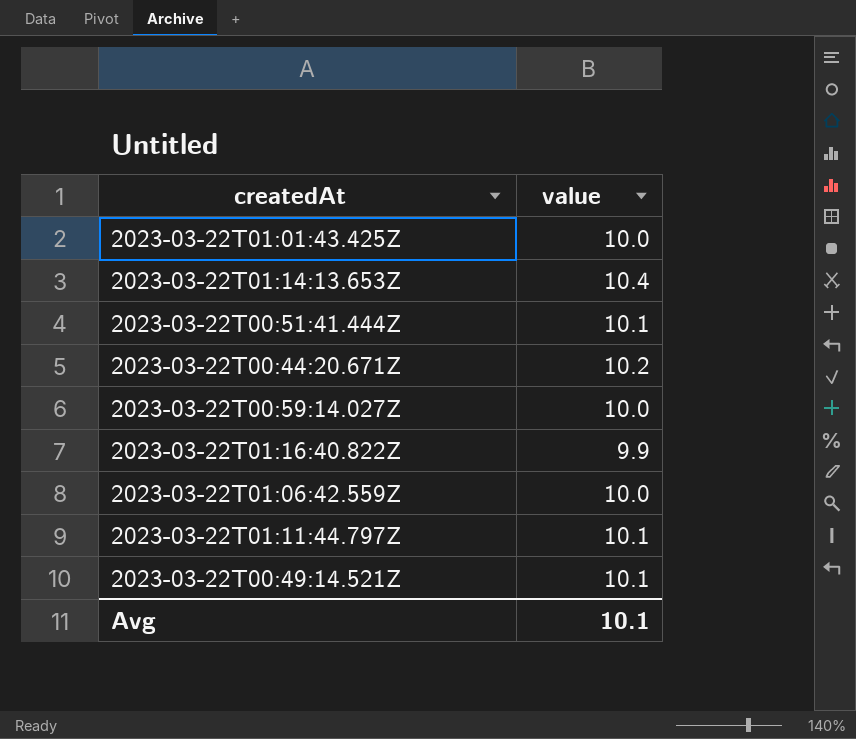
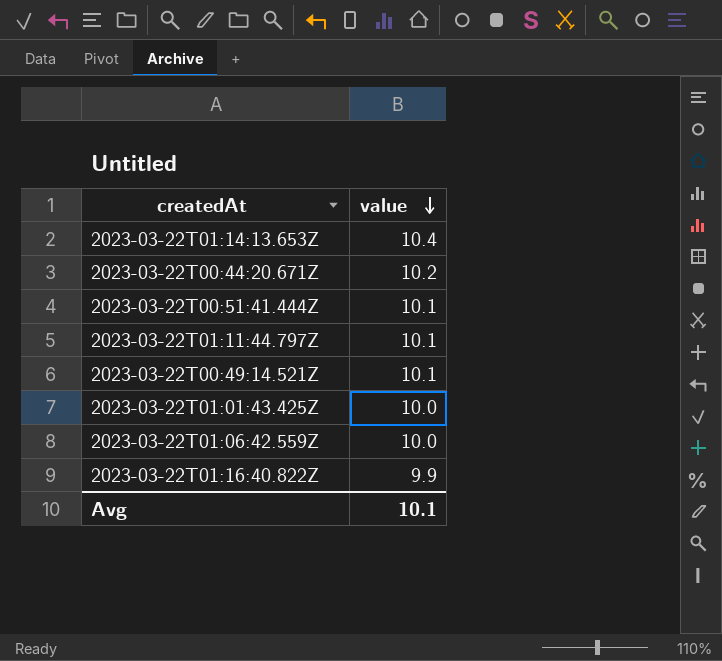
row order: none -> value descending
row 2023-03-22T00:59:14.027Z: 10.0 -> none

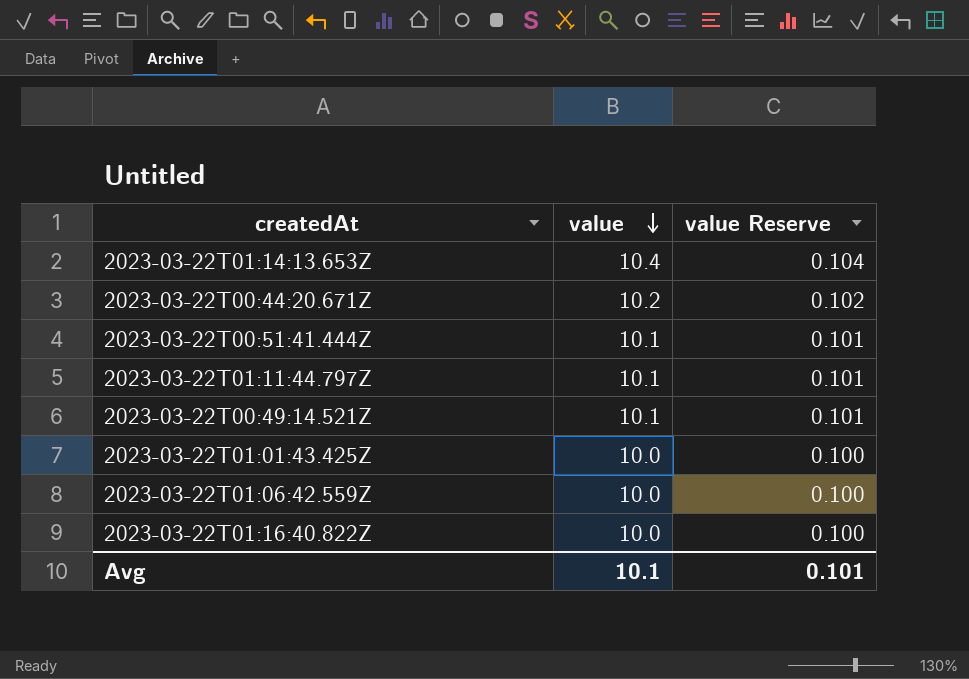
column value Reserve | formula: none -> [value] * 0.01
2023-03-22T01:16:40.822Z | value: 9.9 -> 10.0

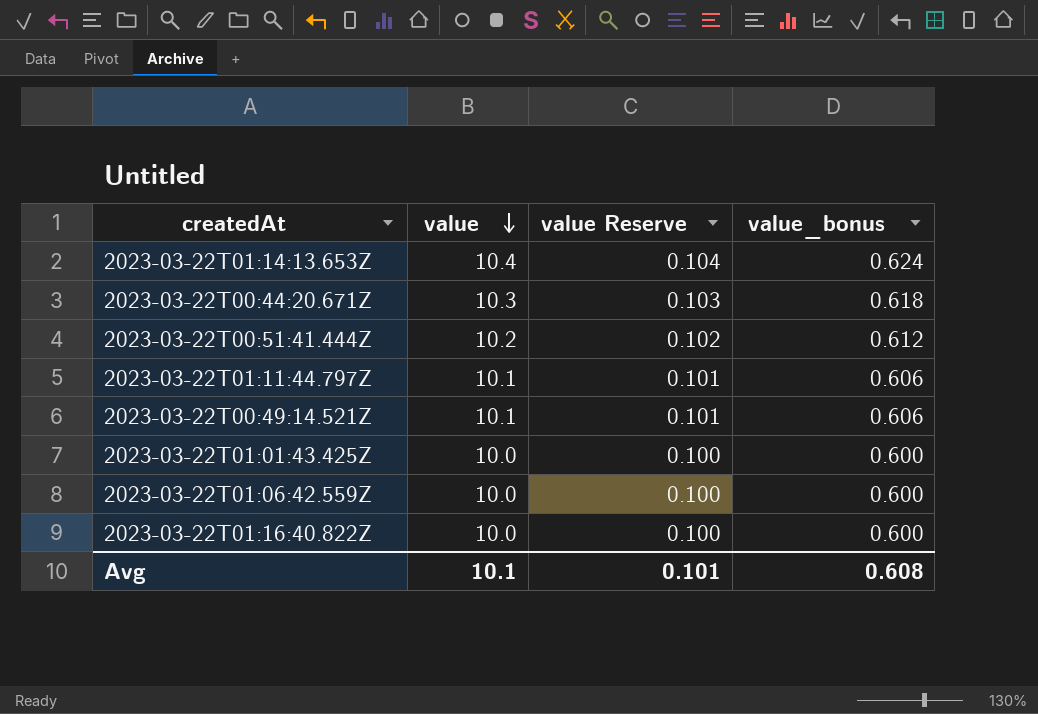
column value_bonus | formula: none -> [value] * 0.06
2023-03-22T00:44:20.671Z | value: 10.2 -> 10.3
2023-03-22T00:44:20.671Z | value Reserve: 0.102 -> 0.103
2023-03-22T00:51:41.444Z | value: 10.1 -> 10.2
2023-03-22T00:51:41.444Z | value Reserve: 0.101 -> 0.102

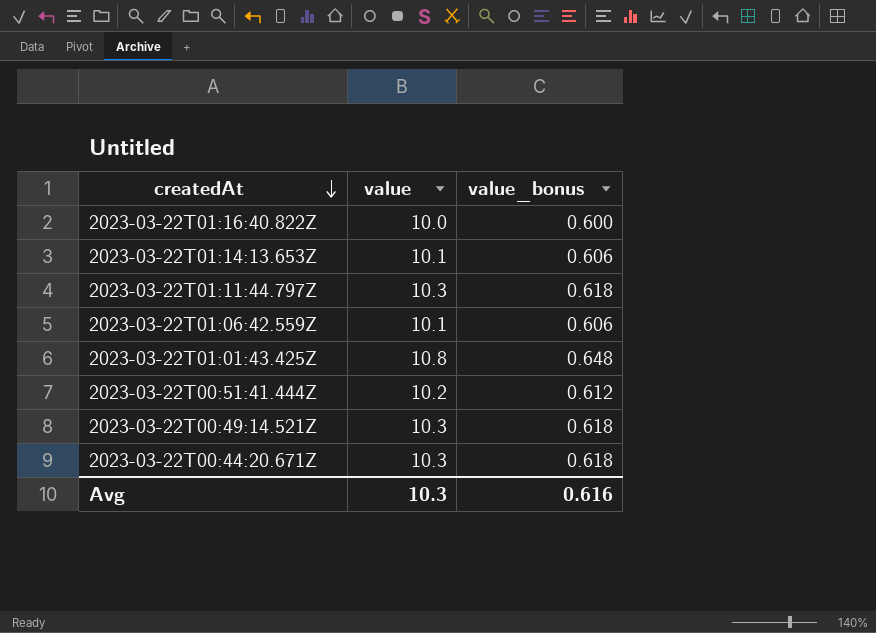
row order: value descending -> createdAt descending
column value Reserve | formula: [value] * 0.01 -> none
2023-03-22T01:14:13.653Z | value: 10.4 -> 10.1
2023-03-22T01:14:13.653Z | value_bonus: 0.624 -> 0.606
2023-03-22T01:11:44.797Z | value: 10.1 -> 10.3
2023-03-22T01:11:44.797Z | value_bonus: 0.606 -> 0.618
2023-03-22T01:06:42.559Z | value: 10.0 -> 10.1
2023-03-22T01:06:42.559Z | value_bonus: 0.600 -> 0.606
2023-03-22T01:01:43.425Z | value: 10.0 -> 10.8
2023-03-22T01:01:43.425Z | value_bonus: 0.600 -> 0.648
2023-03-22T00:49:14.521Z | value: 10.1 -> 10.3
2023-03-22T00:49:14.521Z | value_bonus: 0.606 -> 0.618
Avg | value: 10.1 -> 10.3
Avg | value_bonus: 0.608 -> 0.616

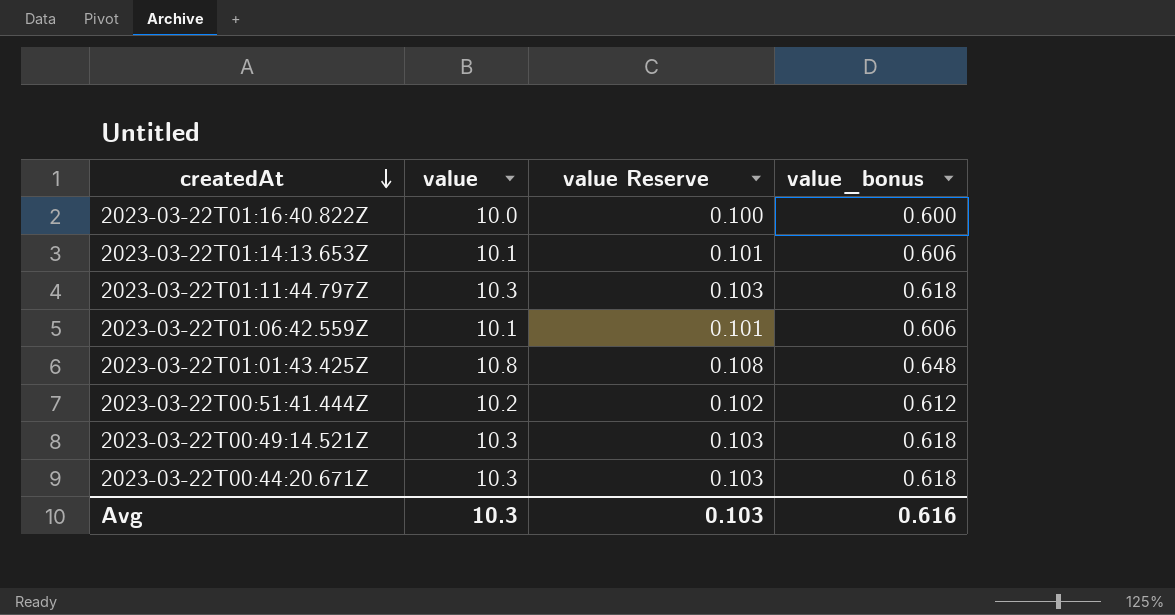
column value Reserve | formula: none -> [value] * 0.01

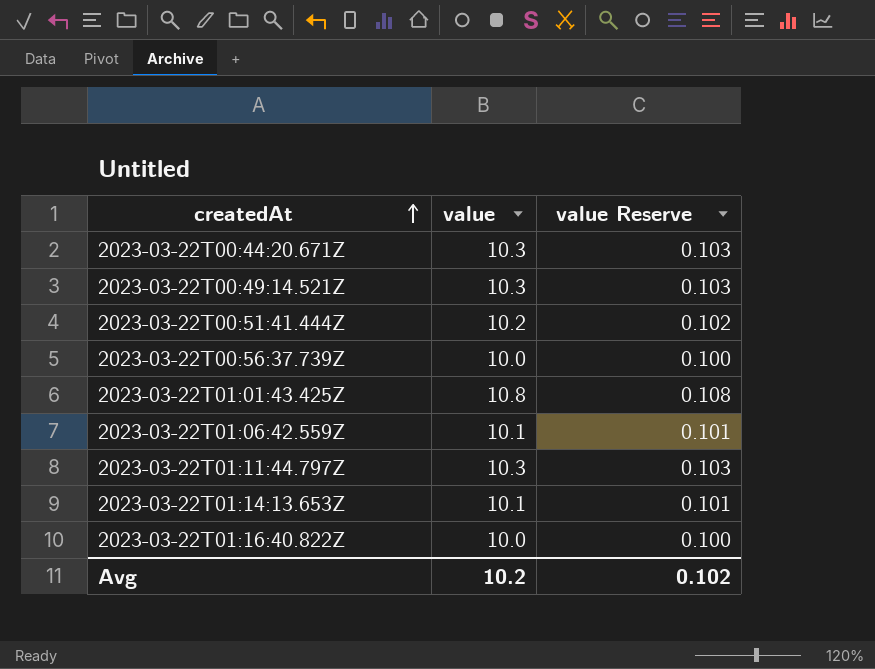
row order: createdAt descending -> createdAt ascending
column value_bonus | formula: [value] * 0.06 -> none
row 2023-03-22T00:56:37.739Z: none -> 10.0 | 0.100
Avg | value: 10.3 -> 10.2
Avg | value Reserve: 0.103 -> 0.102

